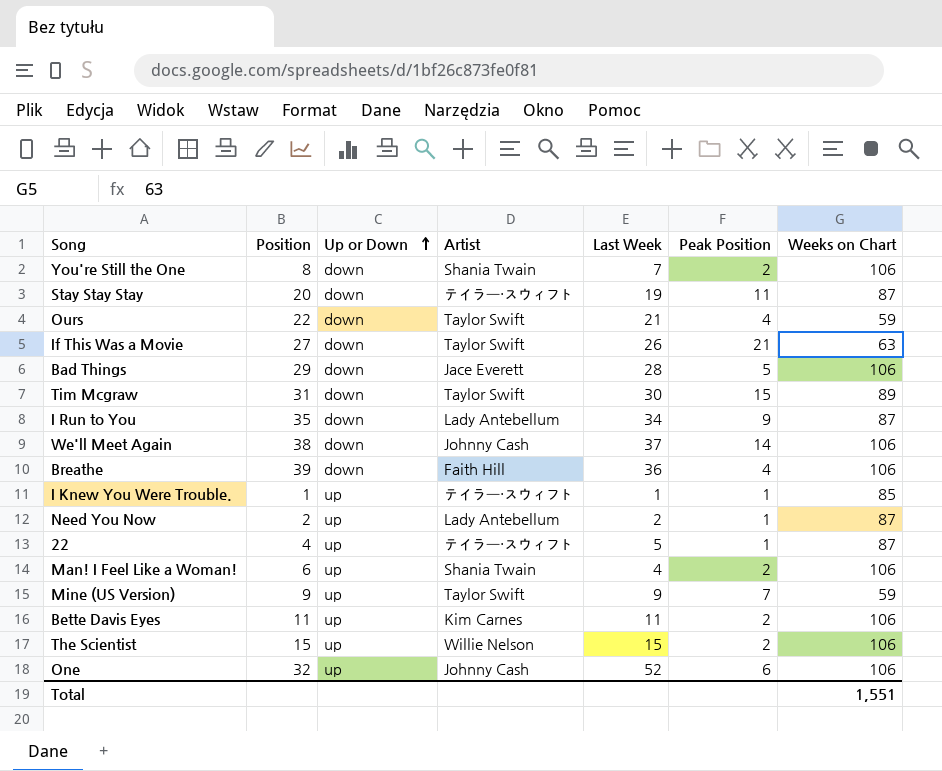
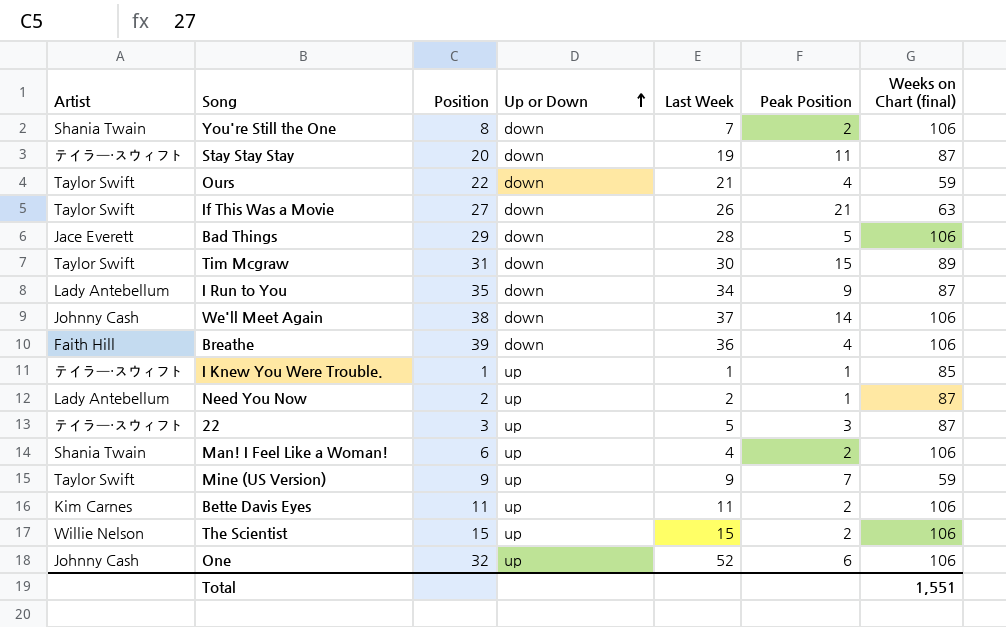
column Artist | position: 4 -> 1
column name: Weeks on Chart -> Weeks on Chart (final)
22 | Position: 4 -> 3
22 | Peak Position: 1 -> 3

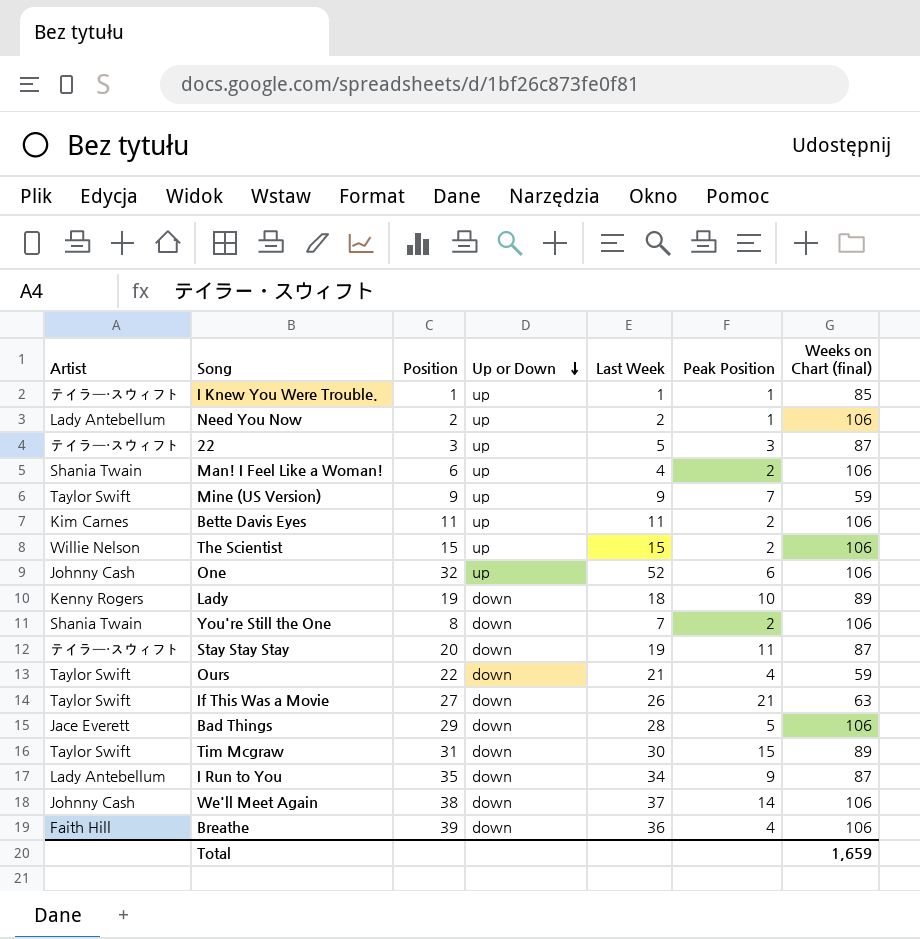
row order: Up or Down ascending -> Up or Down descending
Need You Now | Weeks on Chart (final): 87 -> 106
row Lady: none -> Kenny Rogers | 19 | down | 18 | 10 | 89
Total | Weeks on Chart (final): 1,551 -> 1,659

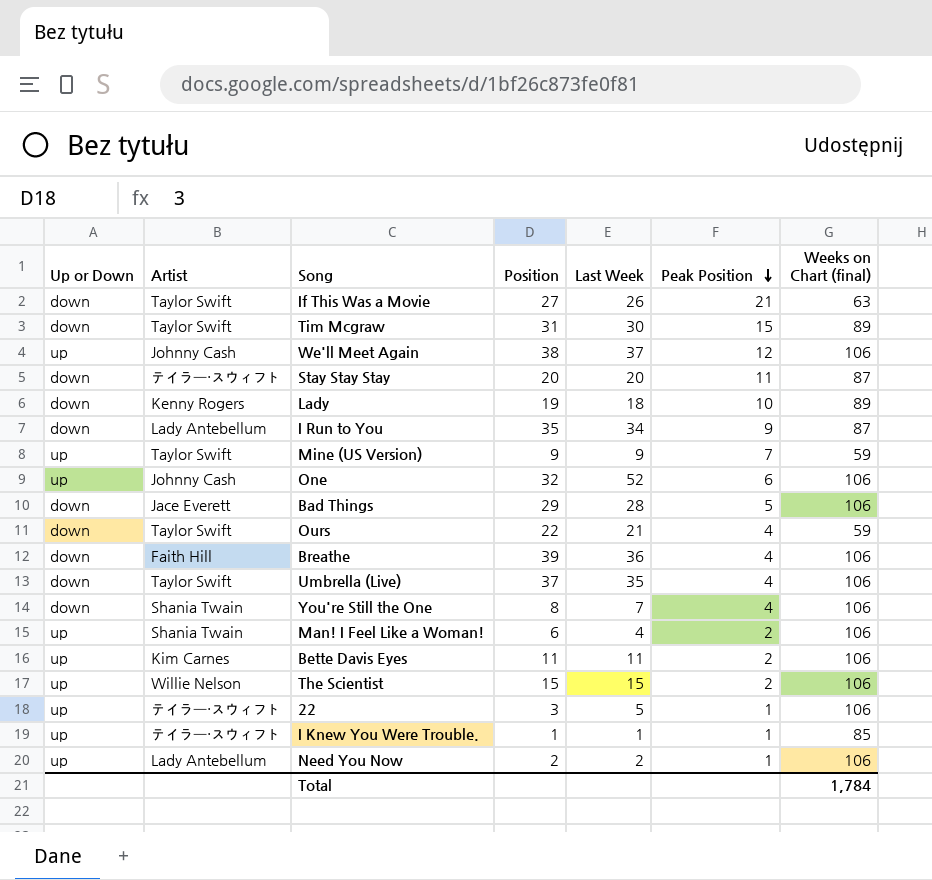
row order: Up or Down descending -> Peak Position descending
column Up or Down | position: 4 -> 1
We'll Meet Again | Up or Down: down -> up
We'll Meet Again | Peak Position: 14 -> 12
Stay Stay Stay | Last Week: 19 -> 20
row Umbrella (Live): none -> down | Taylor Swift | 37 | 35 | 4 | 106
You're Still the One | Peak Position: 2 -> 4
22 | Peak Position: 3 -> 1
22 | Weeks on Chart (final): 87 -> 106
Total | Weeks on Chart (final): 1,659 -> 1,784

